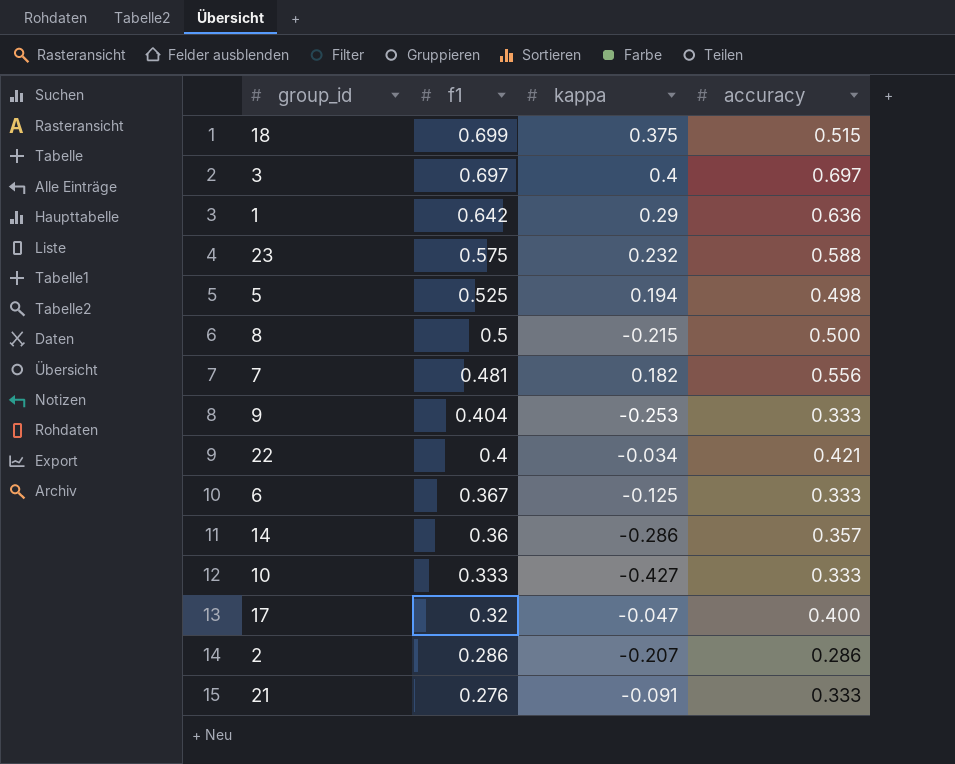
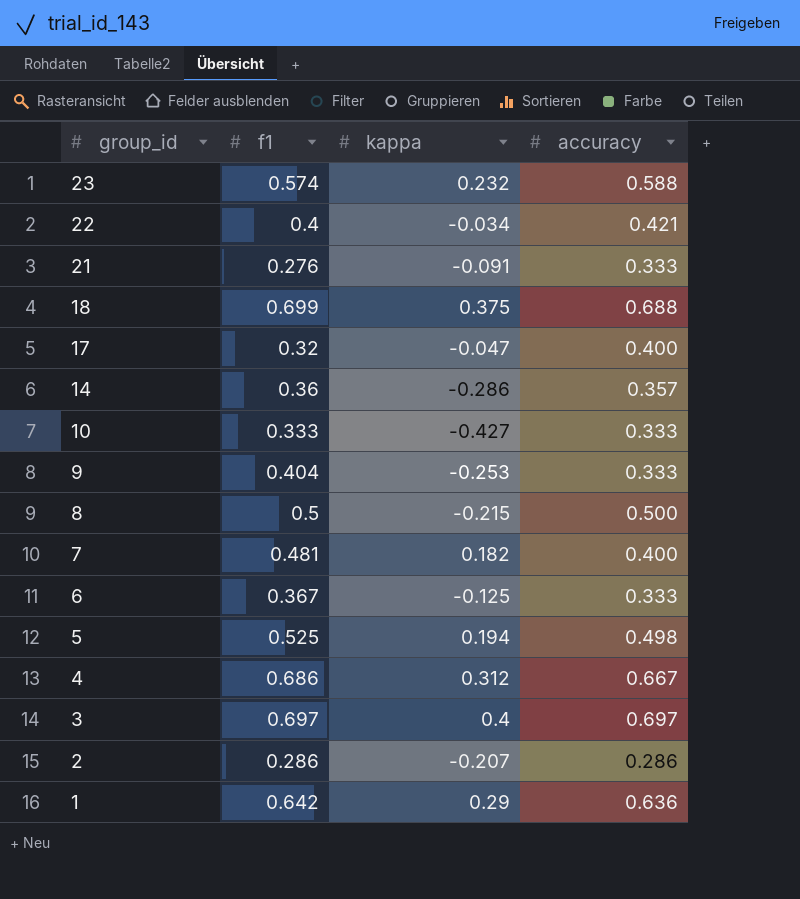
row order: f1 descending -> group_id descending
23 | f1: 0.575 -> 0.574
18 | accuracy: 0.515 -> 0.688
7 | accuracy: 0.556 -> 0.400
row 4: none -> 0.686 | 0.312 | 0.667

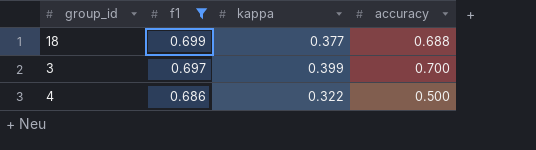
filter: none -> f1 >= 0.686
row order: group_id descending -> f1 descending
18 | kappa: 0.375 -> 0.377
3 | kappa: 0.4 -> 0.399
3 | accuracy: 0.697 -> 0.700
4 | kappa: 0.312 -> 0.322
4 | accuracy: 0.667 -> 0.500

